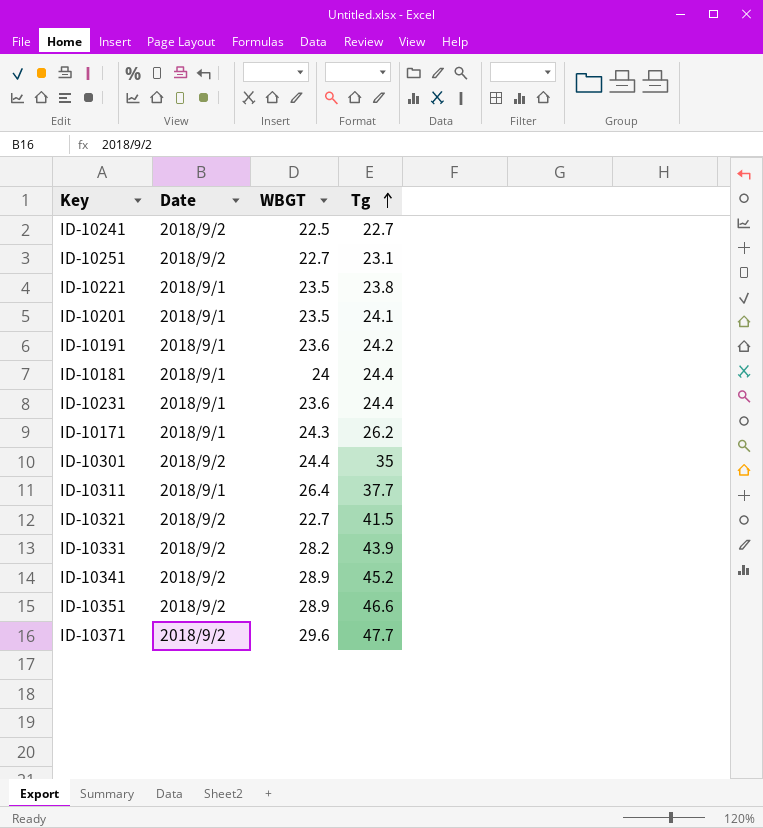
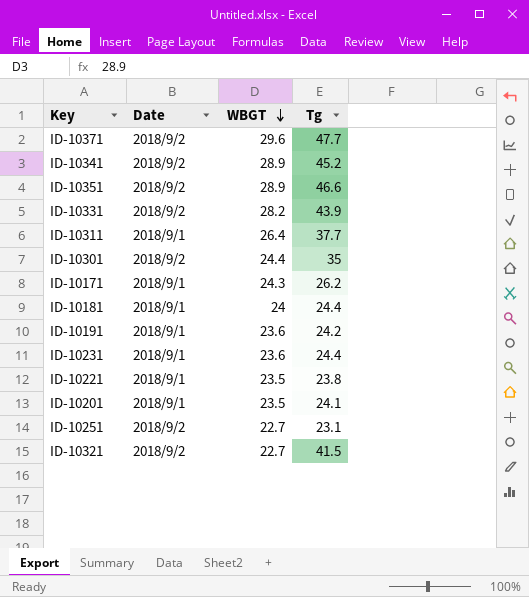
row order: Tg ascending -> WBGT descending
row ID-10241: 2018/9/2 | 22.5 | 22.7 -> none

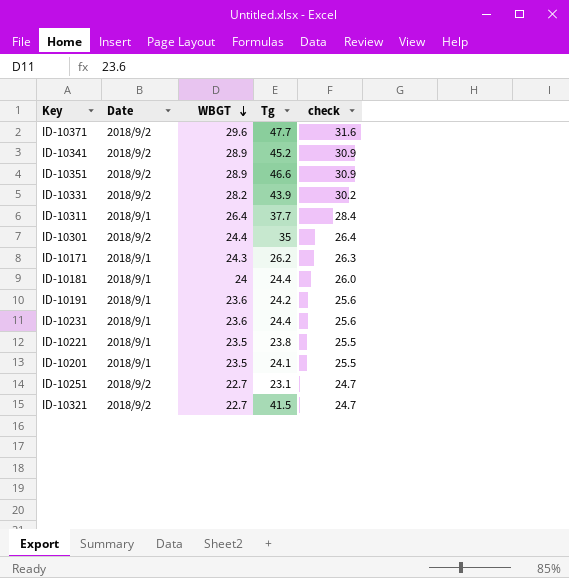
column check | formula: none -> [WBGT] + 2

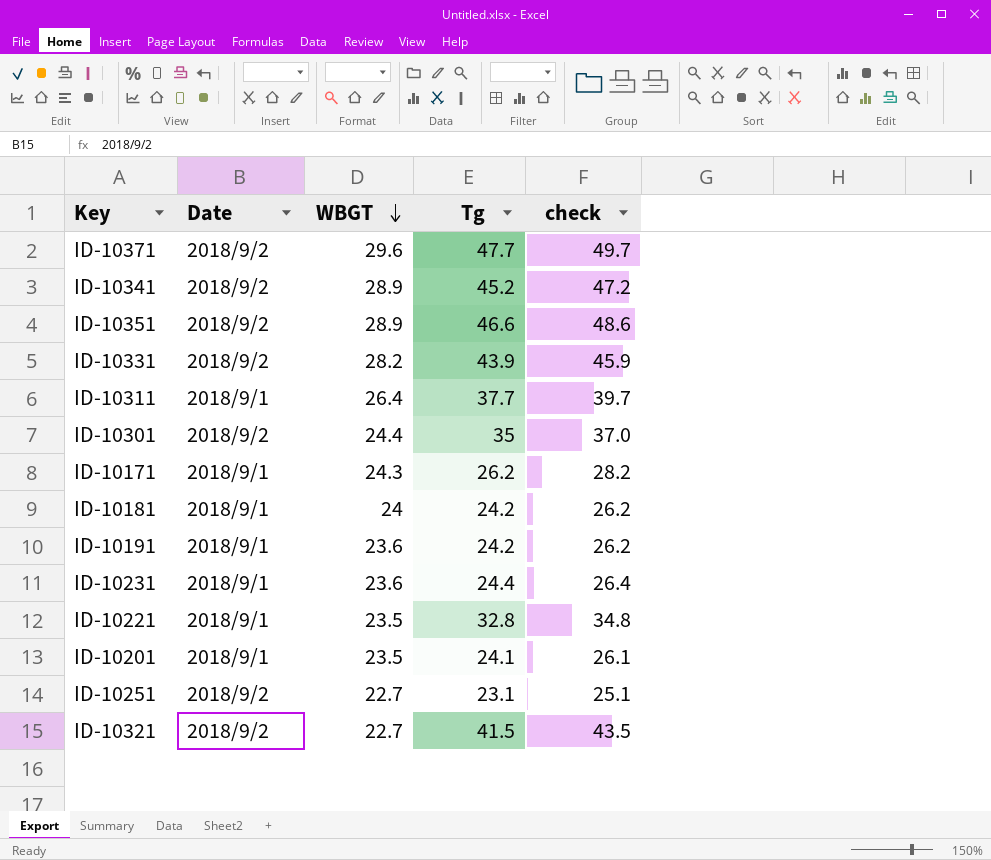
column check | formula: [WBGT] + 2 -> [Tg] + 2
ID-10181 | Tg: 24.4 -> 24.2
ID-10221 | Tg: 23.8 -> 32.8

